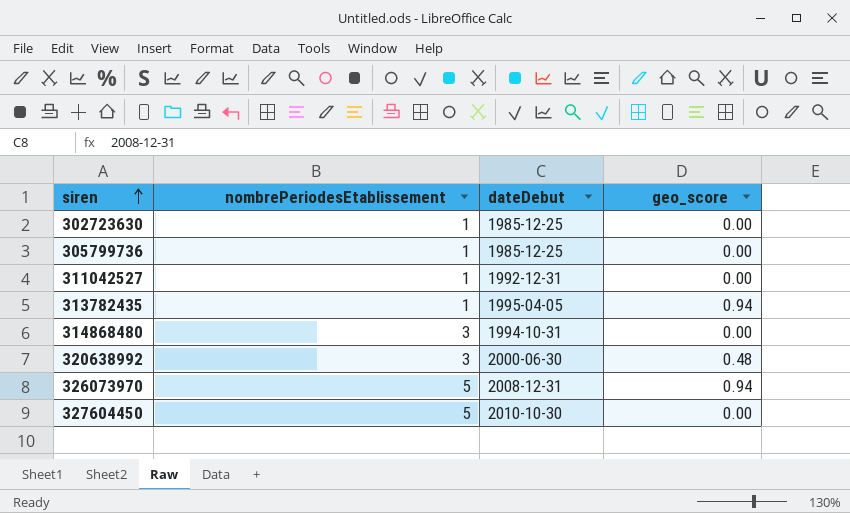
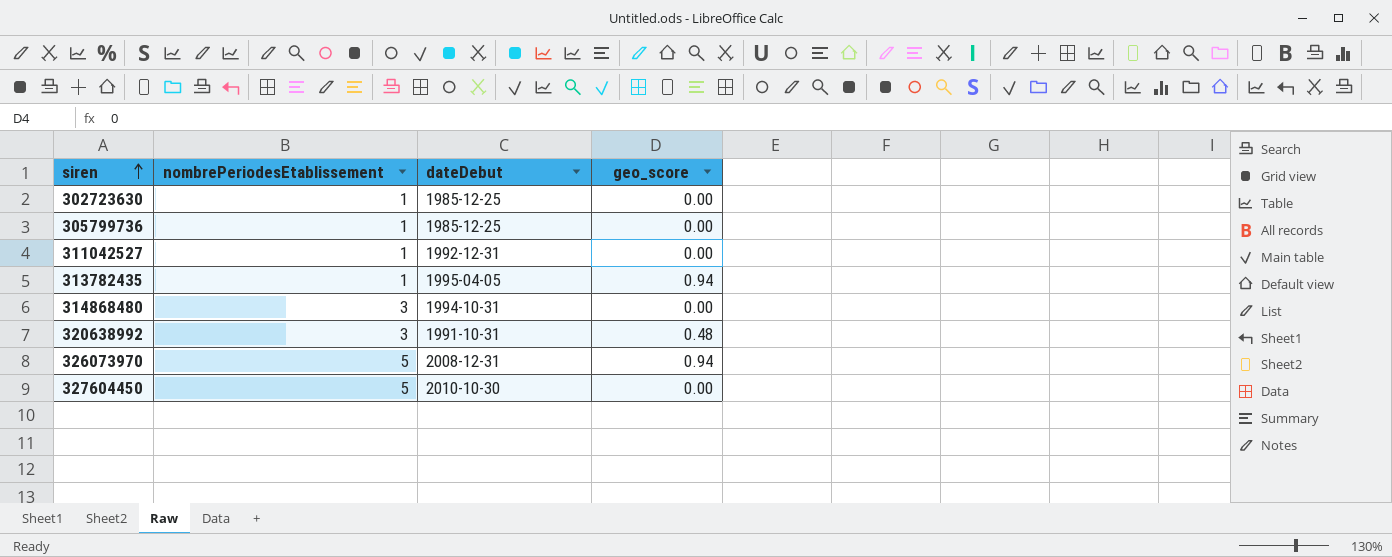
320638992 | dateDebut: 2000-06-30 -> 1991-10-31

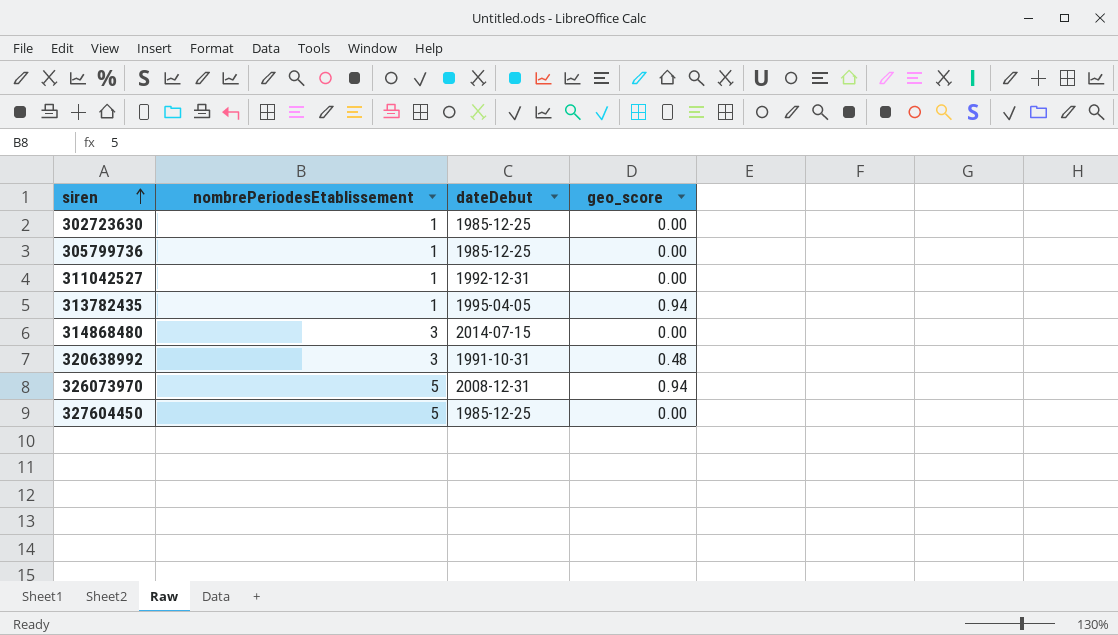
314868480 | dateDebut: 1994-10-31 -> 2014-07-15
327604450 | dateDebut: 2010-10-30 -> 1985-12-25

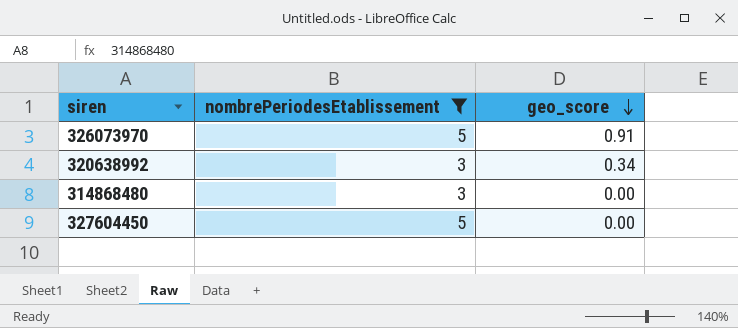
filter: none -> nombrePeriodesEtablissement != 1
row order: siren ascending -> geo_score descending
column dateDebut | position: 3 -> none
326073970 | geo_score: 0.94 -> 0.91
320638992 | geo_score: 0.48 -> 0.34

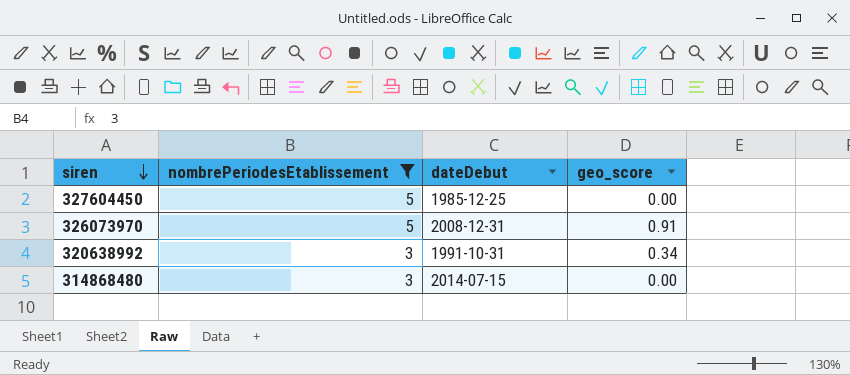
row order: geo_score descending -> siren descending
column dateDebut | position: none -> 3

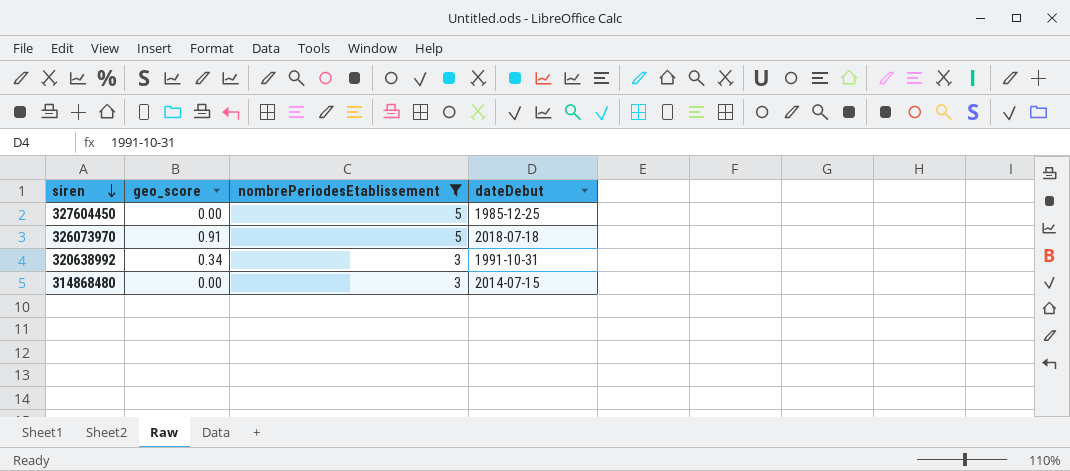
column geo_score | position: 4 -> 2
326073970 | dateDebut: 2008-12-31 -> 2018-07-18

